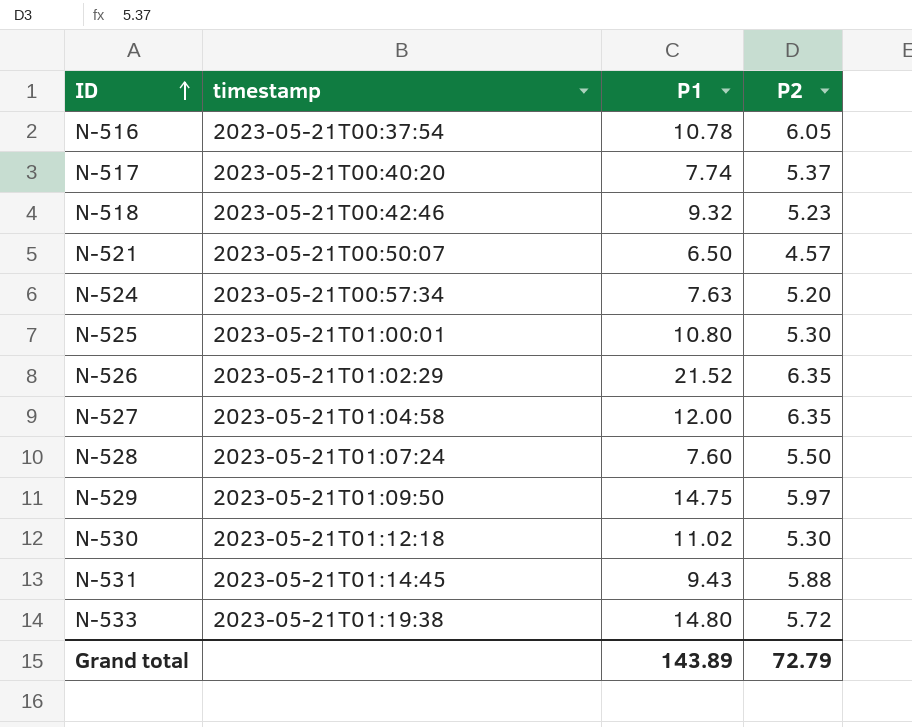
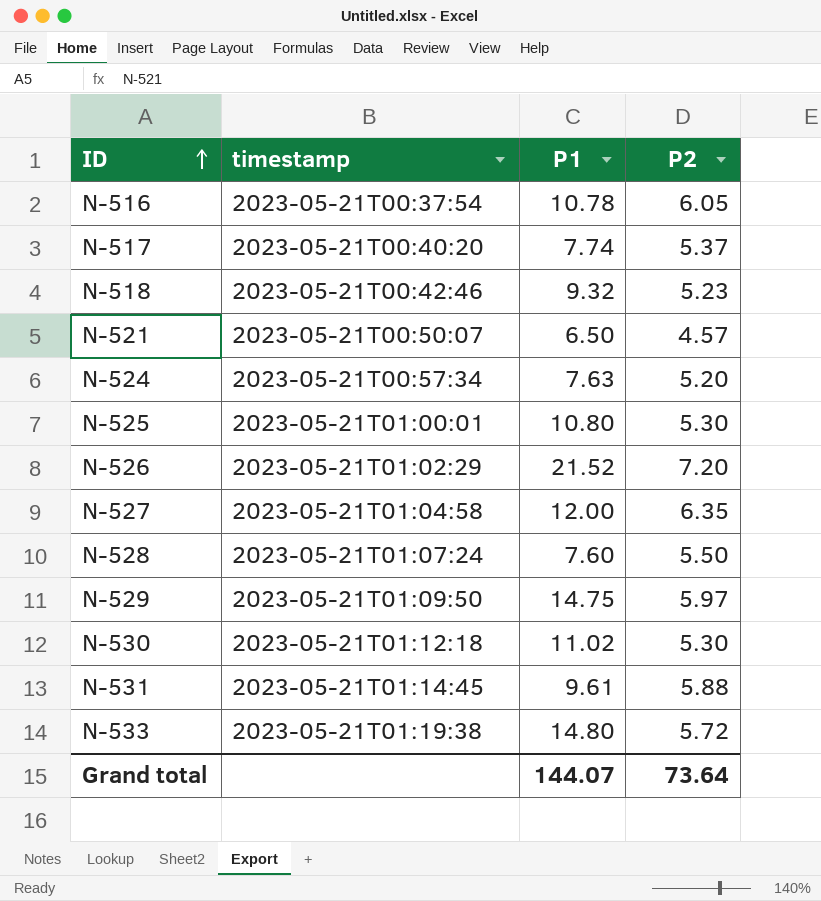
N-526 | P2: 6.35 -> 7.20
N-531 | P1: 9.43 -> 9.61
Grand total | P1: 143.89 -> 144.07
Grand total | P2: 72.79 -> 73.64

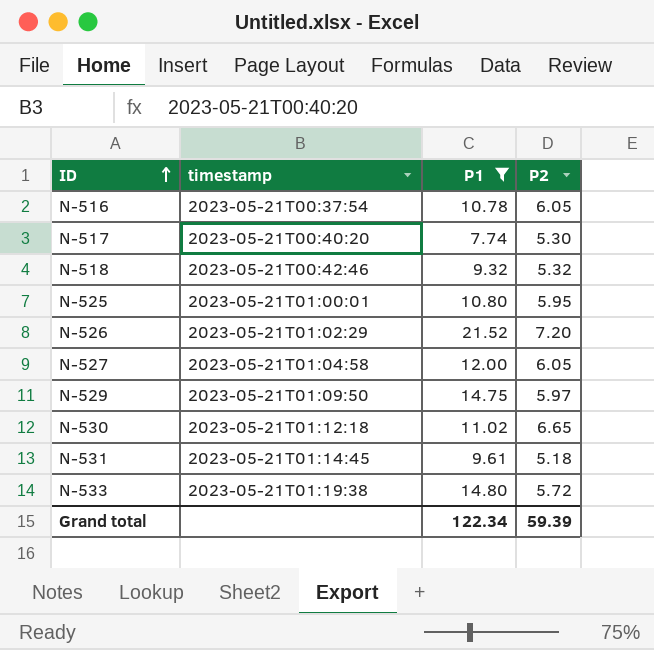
filter: none -> P1 >= 7.74
N-517 | P2: 5.37 -> 5.30
N-518 | P2: 5.23 -> 5.32
N-525 | P2: 5.30 -> 5.95
N-527 | P2: 6.35 -> 6.05
N-530 | P2: 5.30 -> 6.65
N-531 | P2: 5.88 -> 5.18
Grand total | P1: 144.07 -> 122.34
Grand total | P2: 73.64 -> 59.39

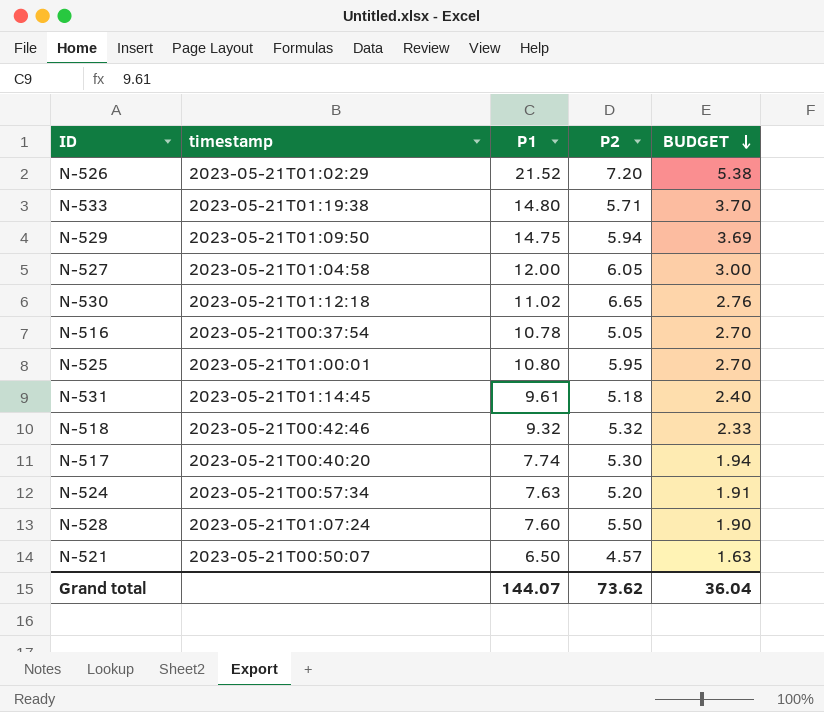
filter: P1 >= 7.74 -> none
row order: ID ascending -> BUDGET descending
column BUDGET | formula: none -> [P1] * 0.25
N-533 | P2: 5.72 -> 5.71
N-529 | P2: 5.97 -> 5.94
N-516 | P2: 6.05 -> 5.05
Grand total | P1: 122.34 -> 144.07
Grand total | P2: 59.39 -> 73.62

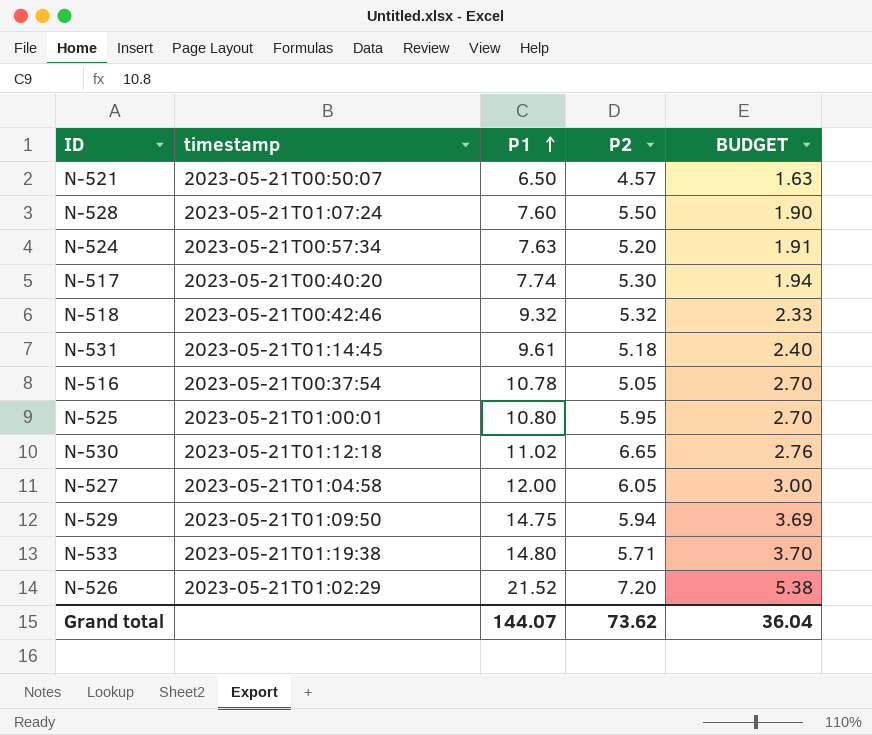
row order: BUDGET descending -> P1 ascending

